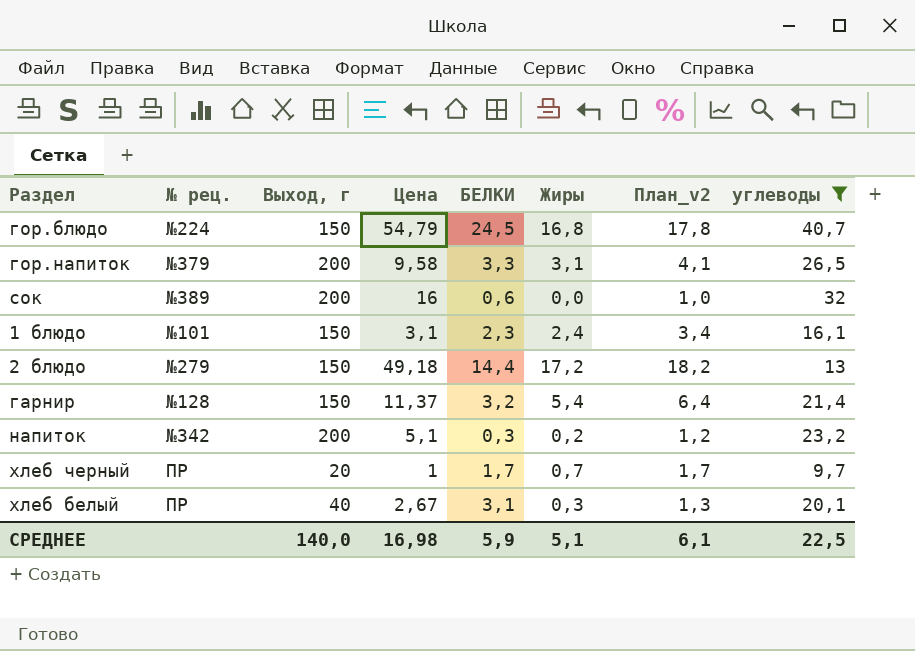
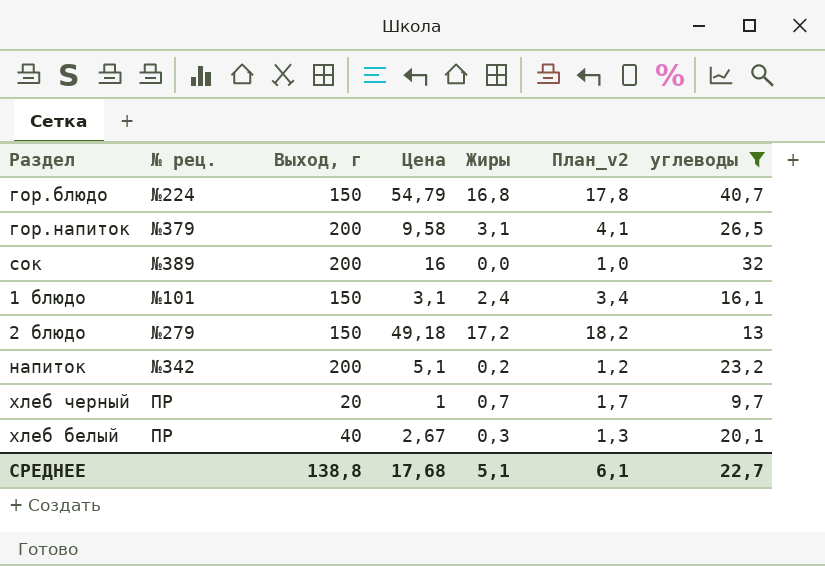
column БЕЛКИ | position: 5 -> none
row гарнир: №128 | 150 | 11,37 | 3,2 | 5,4 | 6,4 | 21,4 -> none
СРЕДНЕЕ | Выход, г: 140,0 -> 138,8
СРЕДНЕЕ | Цена: 16,98 -> 17,68
СРЕДНЕЕ | углеводы: 22,5 -> 22,7

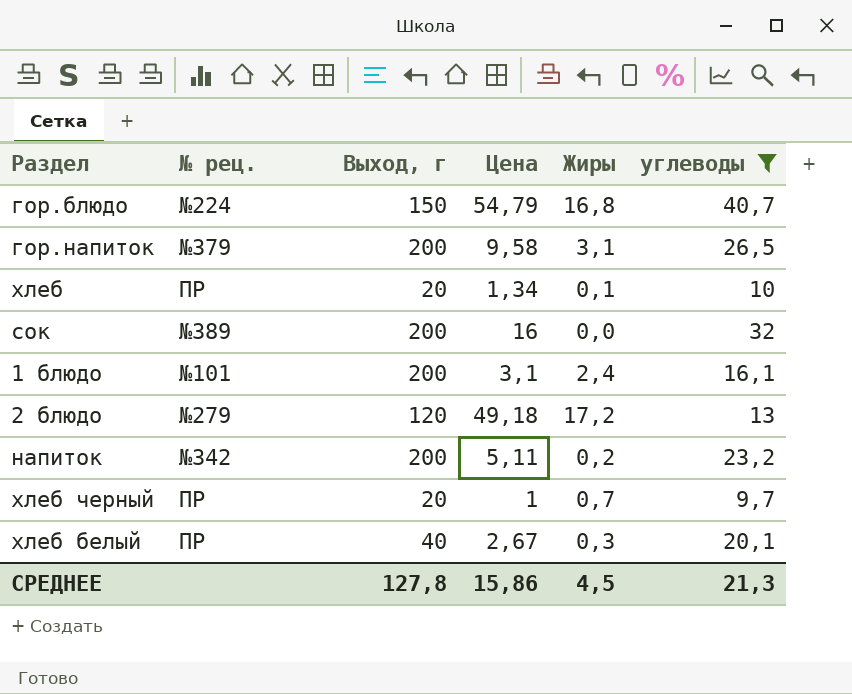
column План_v2 | formula: [Жиры] + 1 -> none
row хлеб: none -> ПР | 20 | 1,34 | 0,1 | 10
1 блюдо | Выход, г: 150 -> 200
2 блюдо | Выход, г: 150 -> 120
напиток | Цена: 5,1 -> 5,11
СРЕДНЕЕ | Выход, г: 138,8 -> 127,8
СРЕДНЕЕ | Цена: 17,68 -> 15,86
СРЕДНЕЕ | Жиры: 5,1 -> 4,5
СРЕДНЕЕ | углеводы: 22,7 -> 21,3

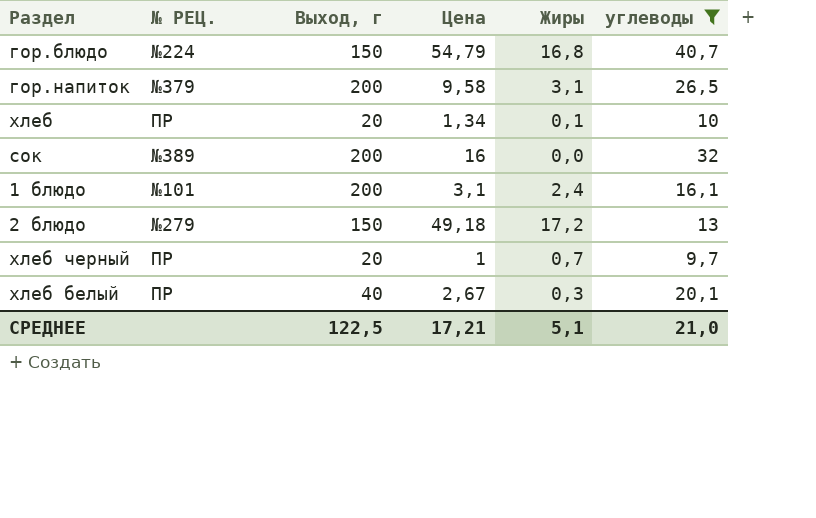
column name: № рец. -> № РЕЦ.
row напиток: №342 | 200 | 5,11 | 0,2 | 23,2 -> none
2 блюдо | Выход, г: 120 -> 150
СРЕДНЕЕ | Выход, г: 127,8 -> 122,5
СРЕДНЕЕ | Цена: 15,86 -> 17,21
СРЕДНЕЕ | Жиры: 4,5 -> 5,1
СРЕДНЕЕ | углеводы: 21,3 -> 21,0

